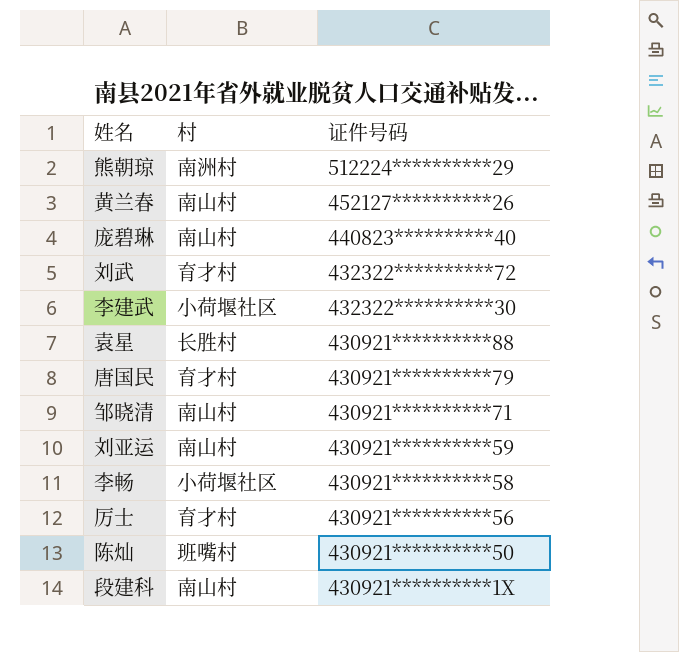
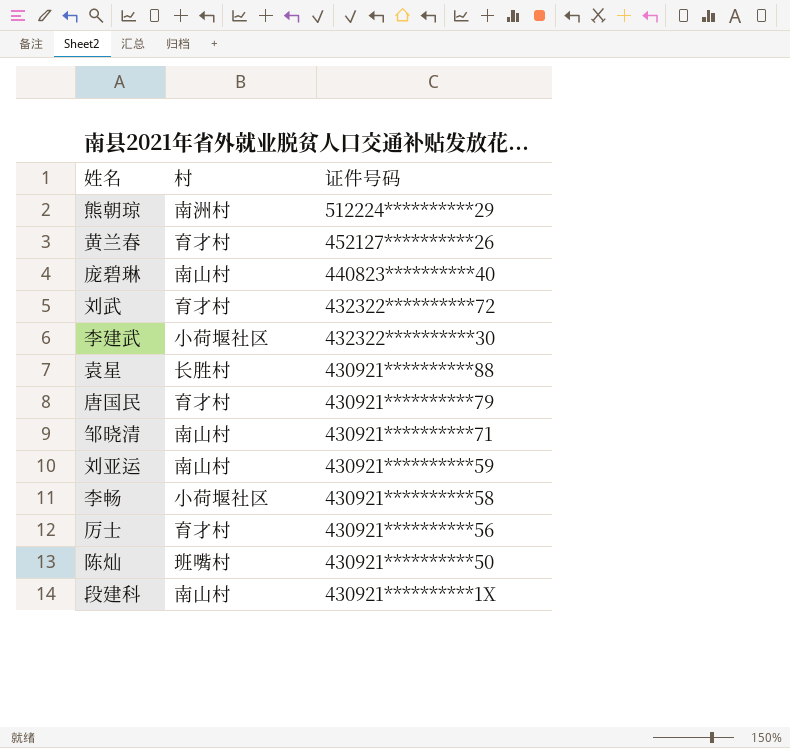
黄兰春 | 村: 南山村 -> 育才村

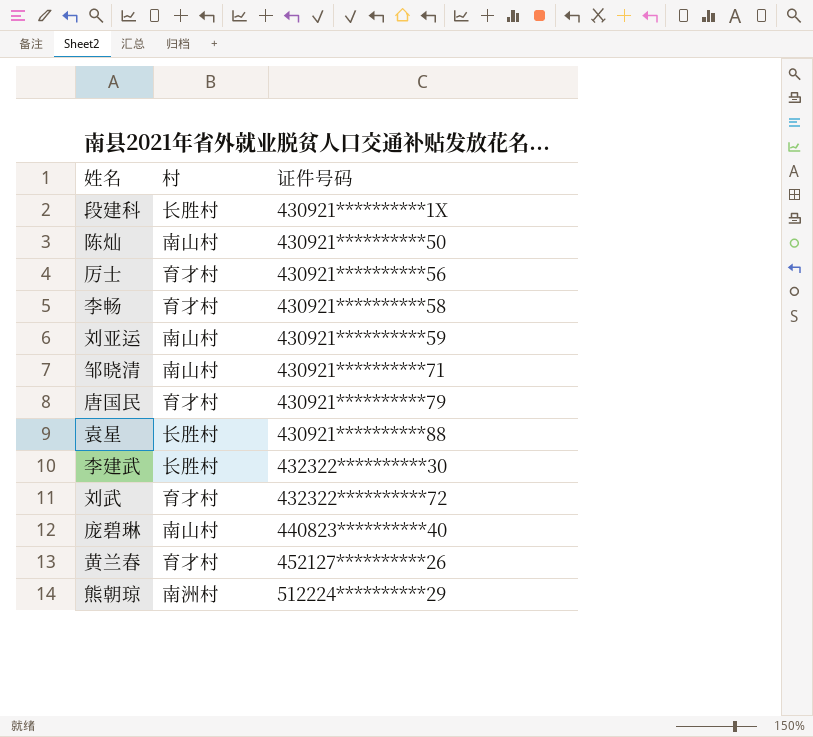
row order: 证件号码 descending -> 证件号码 ascending
段建科 | 村: 南山村 -> 长胜村
陈灿 | 村: 班嘴村 -> 南山村
李畅 | 村: 小荷堰社区 -> 育才村
李建武 | 村: 小荷堰社区 -> 长胜村

